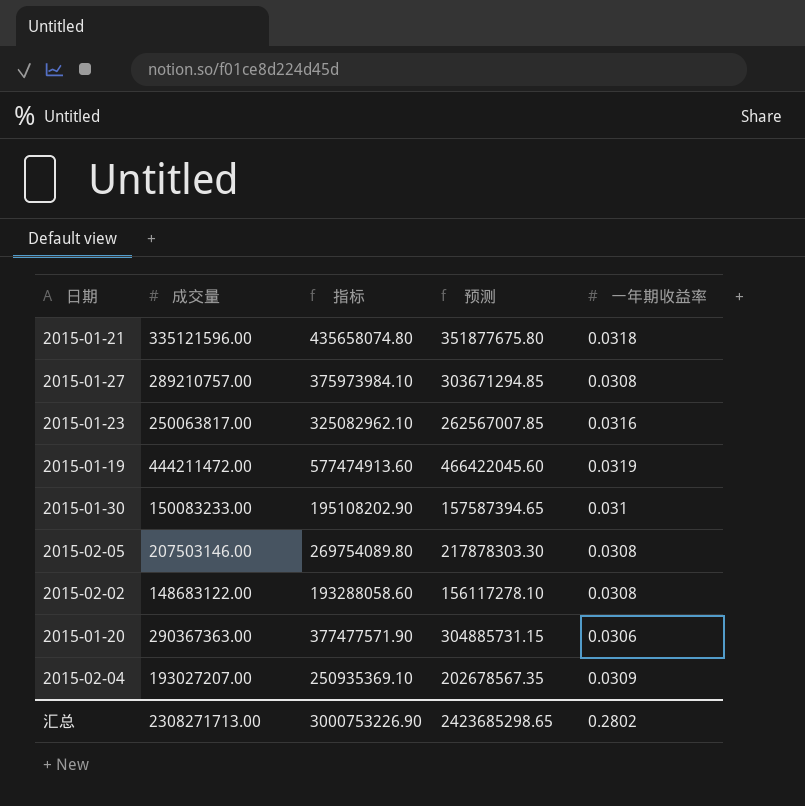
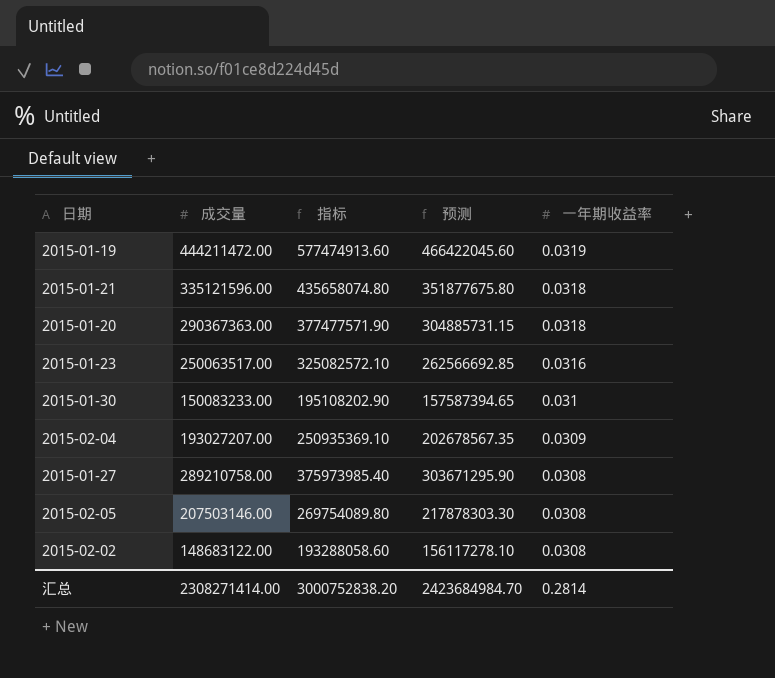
row order: none -> 一年期收益率 descending
2015-01-20 | 一年期收益率: 0.0306 -> 0.0318
2015-01-23 | 成交量: 250063817.00 -> 250063517.00
2015-01-23 | 指标: 325082962.10 -> 325082572.10
2015-01-23 | 预测: 262567007.85 -> 262566692.85
2015-01-27 | 成交量: 289210757.00 -> 289210758.00
2015-01-27 | 指标: 375973984.10 -> 375973985.40
2015-01-27 | 预测: 303671294.85 -> 303671295.90
汇总 | 成交量: 2308271713.00 -> 2308271414.00
汇总 | 指标: 3000753226.90 -> 3000752838.20
汇总 | 预测: 2423685298.65 -> 2423684984.70
汇总 | 一年期收益率: 0.2802 -> 0.2814

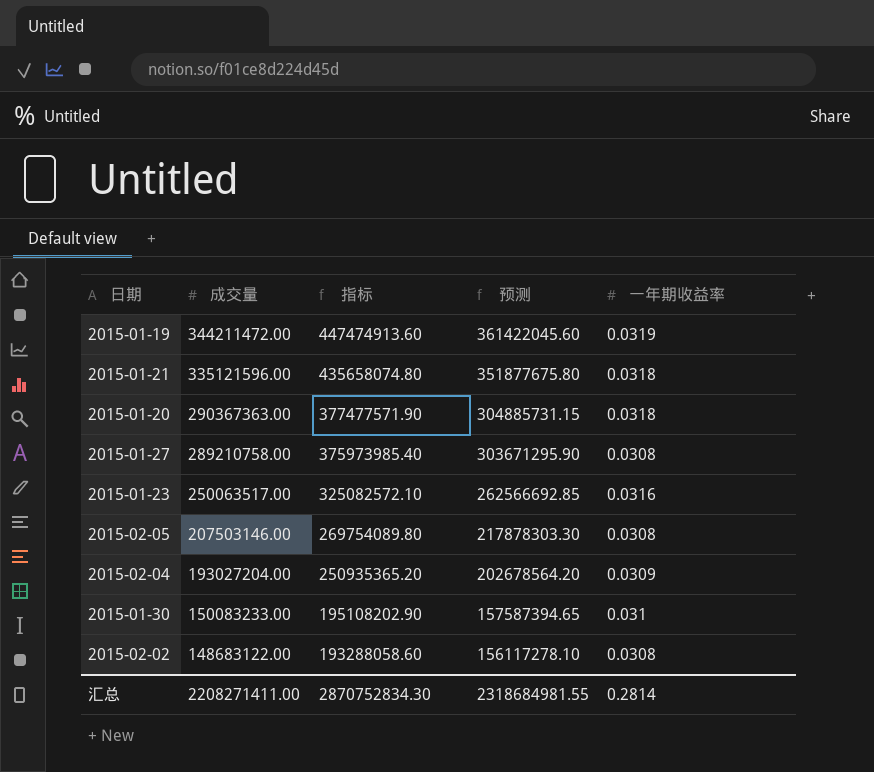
row order: 一年期收益率 descending -> 成交量 descending
2015-01-19 | 成交量: 444211472.00 -> 344211472.00
2015-01-19 | 指标: 577474913.60 -> 447474913.60
2015-01-19 | 预测: 466422045.60 -> 361422045.60
2015-02-04 | 成交量: 193027207.00 -> 193027204.00
2015-02-04 | 指标: 250935369.10 -> 250935365.20
2015-02-04 | 预测: 202678567.35 -> 202678564.20
汇总 | 成交量: 2308271414.00 -> 2208271411.00
汇总 | 指标: 3000752838.20 -> 2870752834.30
汇总 | 预测: 2423684984.70 -> 2318684981.55

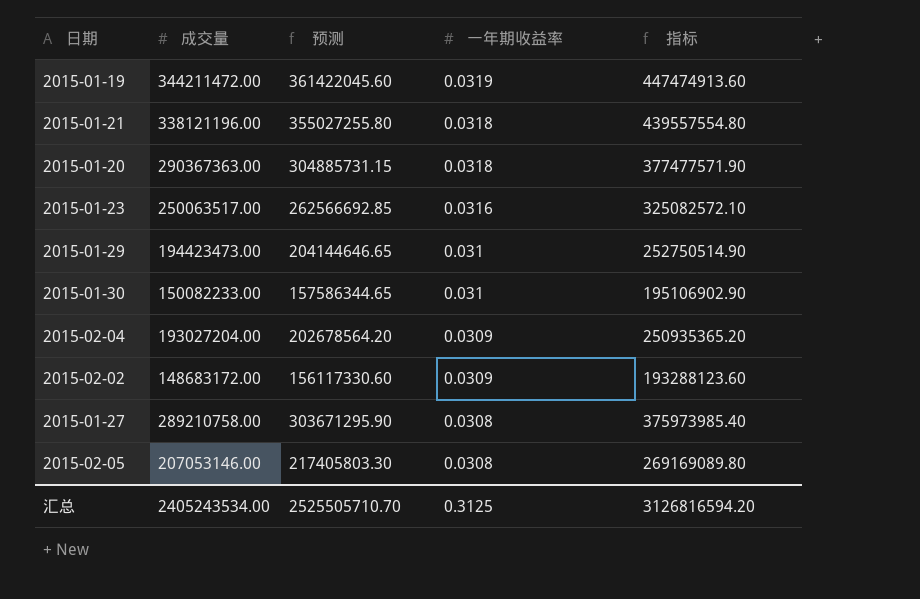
row order: 成交量 descending -> 一年期收益率 descending
column 指标 | position: 3 -> 5
2015-01-21 | 成交量: 335121596.00 -> 338121196.00
2015-01-21 | 预测: 351877675.80 -> 355027255.80
2015-01-21 | 指标: 435658074.80 -> 439557554.80
row 2015-01-29: none -> 194423473.00 | 204144646.65 | 0.031 | 252750514.90
2015-01-30 | 成交量: 150083233.00 -> 150082233.00
2015-01-30 | 预测: 157587394.65 -> 157586344.65
2015-01-30 | 指标: 195108202.90 -> 195106902.90
2015-02-02 | 成交量: 148683122.00 -> 148683172.00
2015-02-02 | 预测: 156117278.10 -> 156117330.60
2015-02-02 | 一年期收益率: 0.0308 -> 0.0309
2015-02-02 | 指标: 193288058.60 -> 193288123.60
2015-02-05 | 成交量: 207503146.00 -> 207053146.00
2015-02-05 | 预测: 217878303.30 -> 217405803.30
2015-02-05 | 指标: 269754089.80 -> 269169089.80
汇总 | 成交量: 2208271411.00 -> 2405243534.00
汇总 | 预测: 2318684981.55 -> 2525505710.70
汇总 | 一年期收益率: 0.2814 -> 0.3125
汇总 | 指标: 2870752834.30 -> 3126816594.20

